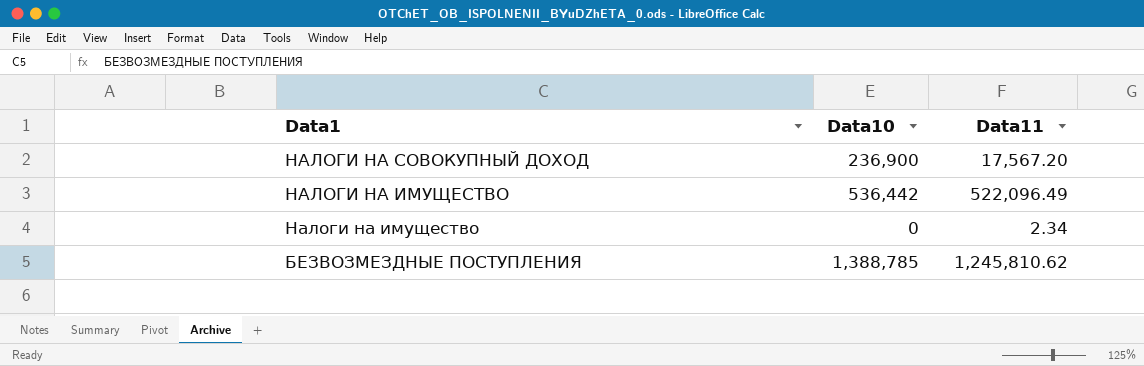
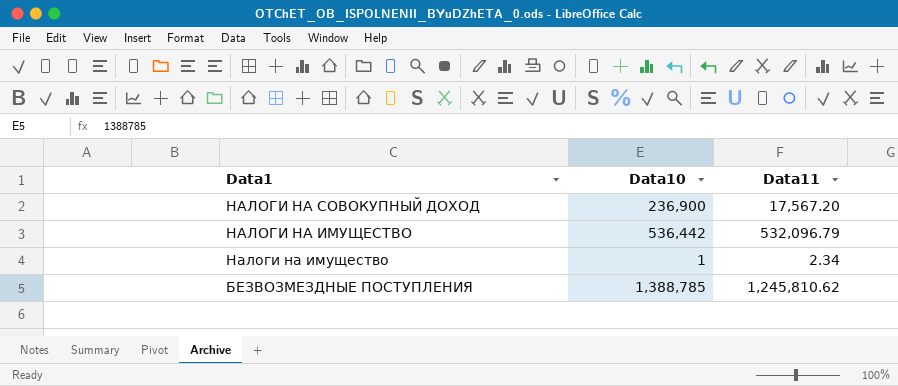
НАЛОГИ НА ИМУЩЕСТВО | Data11: 522,096.49 -> 532,096.79
Налоги на имущество | Data10: 0 -> 1

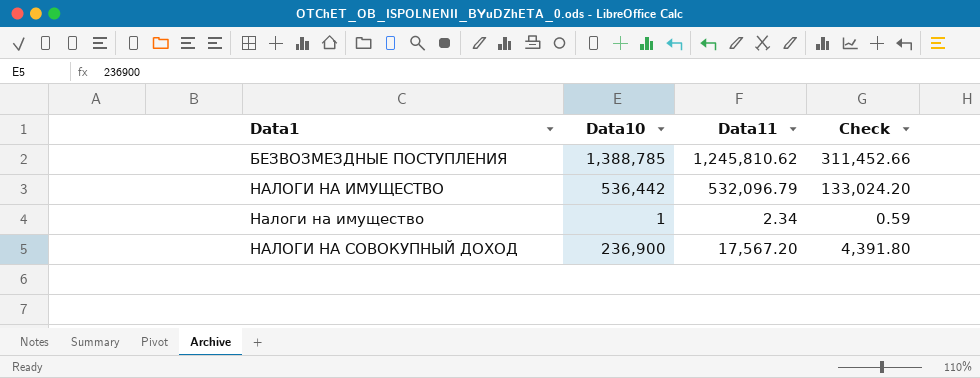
row order: Data1 descending -> Data1 ascending
column Check | formula: none -> [Data11] * 0.25

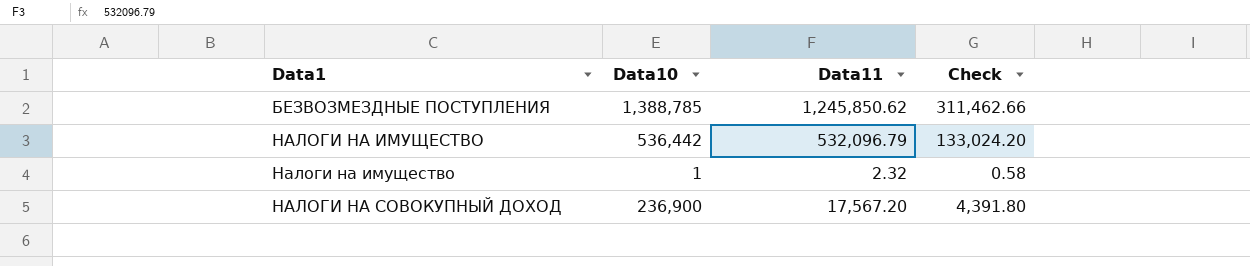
БЕЗВОЗМЕЗДНЫЕ ПОСТУПЛЕНИЯ | Data11: 1,245,810.62 -> 1,245,850.62
БЕЗВОЗМЕЗДНЫЕ ПОСТУПЛЕНИЯ | Check: 311,452.66 -> 311,462.66
Налоги на имущество | Data11: 2.34 -> 2.32
Налоги на имущество | Check: 0.59 -> 0.58

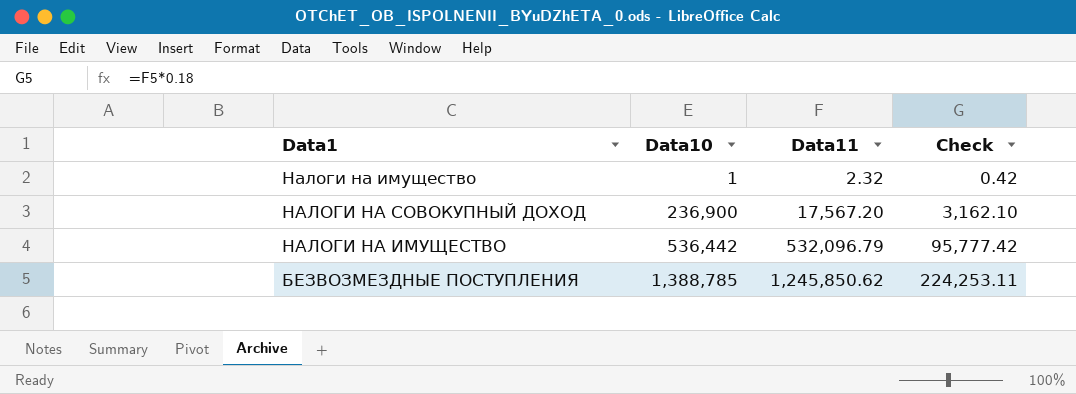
row order: Data1 ascending -> Data10 ascending
column Check | formula: [Data11] * 0.25 -> [Data11] * 0.18

